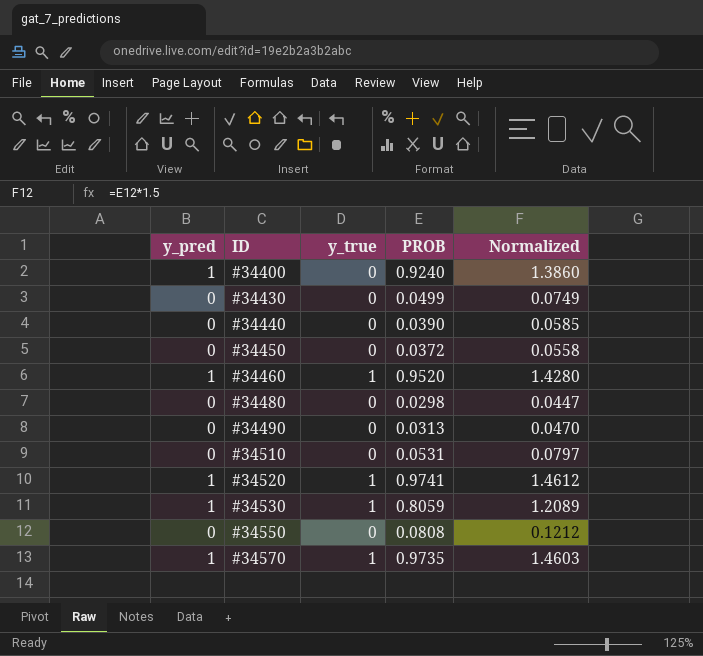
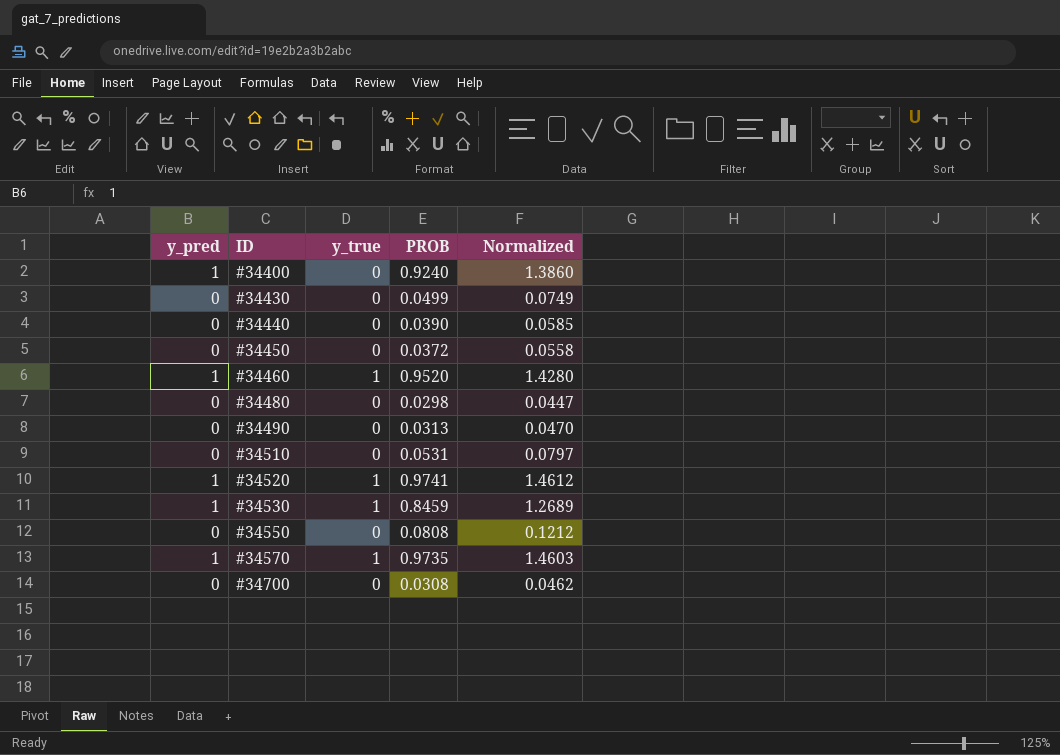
#34530 | PROB: 0.8059 -> 0.8459
#34530 | Normalized: 1.2089 -> 1.2689
row #34700: none -> 0 | 0 | 0.0308 | 0.0462

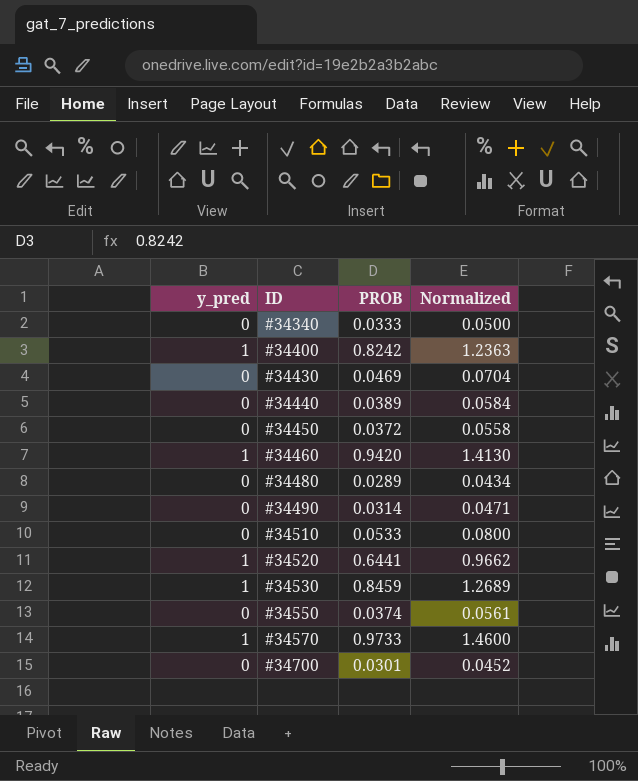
column y_true | position: 3 -> none
row #34340: none -> 0 | 0.0333 | 0.0500
#34400 | PROB: 0.9240 -> 0.8242
#34400 | Normalized: 1.3860 -> 1.2363
#34430 | PROB: 0.0499 -> 0.0469
#34430 | Normalized: 0.0749 -> 0.0704
#34440 | PROB: 0.0390 -> 0.0389
#34440 | Normalized: 0.0585 -> 0.0584
#34460 | PROB: 0.9520 -> 0.9420
#34460 | Normalized: 1.4280 -> 1.4130
#34480 | PROB: 0.0298 -> 0.0289
#34480 | Normalized: 0.0447 -> 0.0434
#34490 | PROB: 0.0313 -> 0.0314
#34490 | Normalized: 0.0470 -> 0.0471
#34510 | PROB: 0.0531 -> 0.0533
#34510 | Normalized: 0.0797 -> 0.0800
#34520 | PROB: 0.9741 -> 0.6441
#34520 | Normalized: 1.4612 -> 0.9662
#34550 | PROB: 0.0808 -> 0.0374
#34550 | Normalized: 0.1212 -> 0.0561
#34570 | PROB: 0.9735 -> 0.9733
#34570 | Normalized: 1.4603 -> 1.4600
#34700 | PROB: 0.0308 -> 0.0301
#34700 | Normalized: 0.0462 -> 0.0452

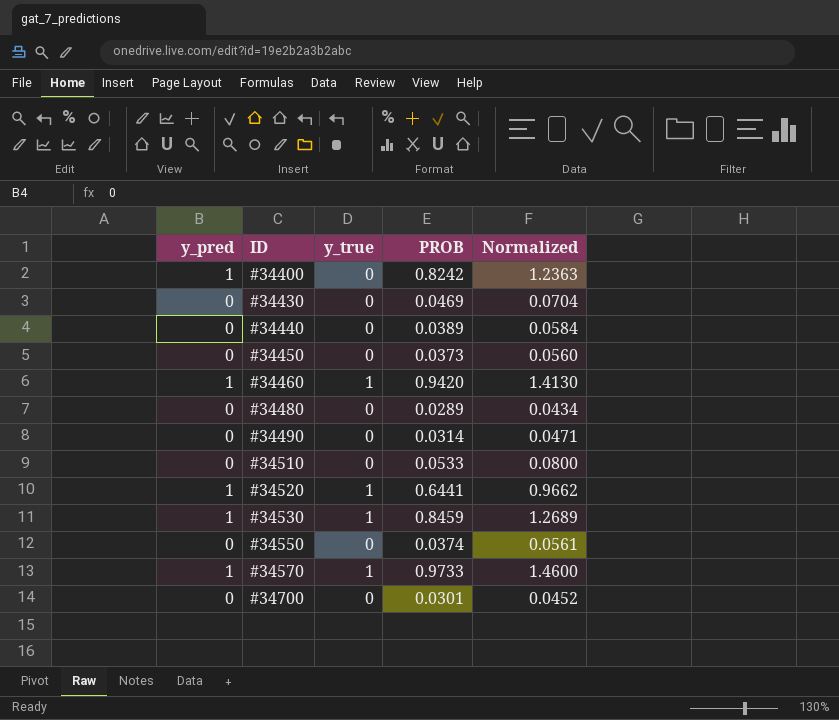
column y_true | position: none -> 3
row #34340: 0 | 0.0333 | 0.0500 -> none
#34450 | PROB: 0.0372 -> 0.0373
#34450 | Normalized: 0.0558 -> 0.0560

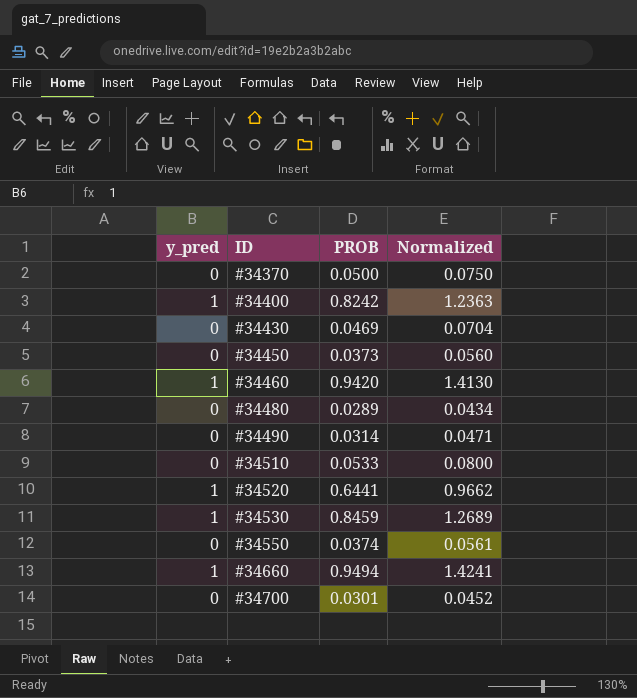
column y_true | position: 3 -> none
row #34440: 0 | 0 | 0.0389 | 0.0584 -> none
row #34570: 1 | 1 | 0.9733 | 1.4600 -> none
row #34370: none -> 0 | 0.0500 | 0.0750
row #34660: none -> 1 | 0.9494 | 1.4241

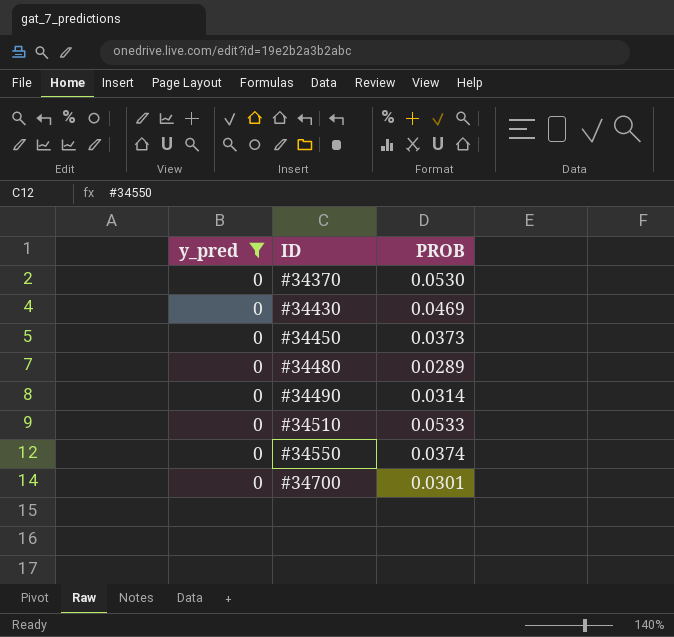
filter: none -> y_pred = 0
column Normalized | formula: [PROB] * 1.5 -> none
#34370 | PROB: 0.0500 -> 0.0530

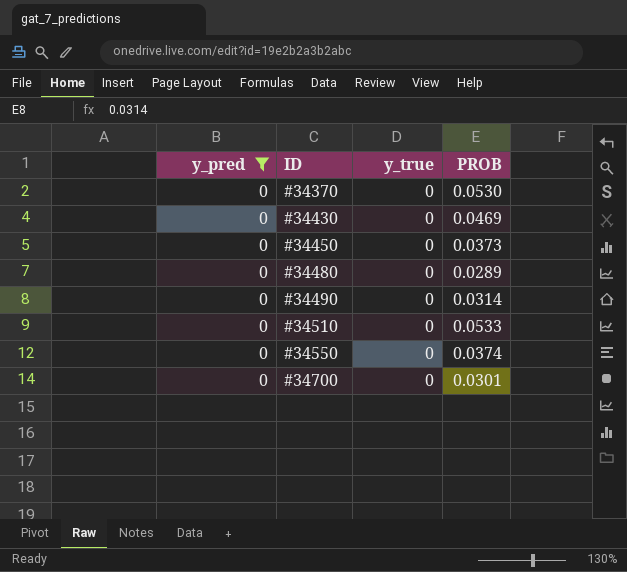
column y_true | position: none -> 3

